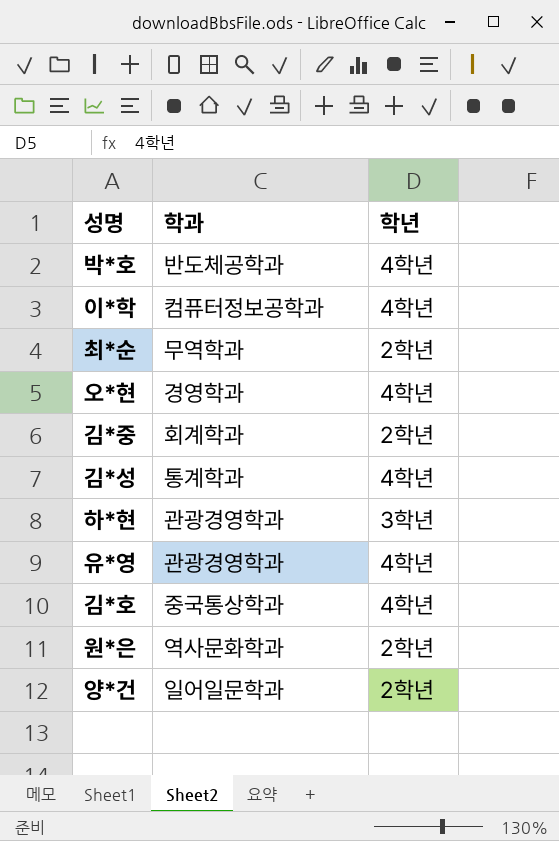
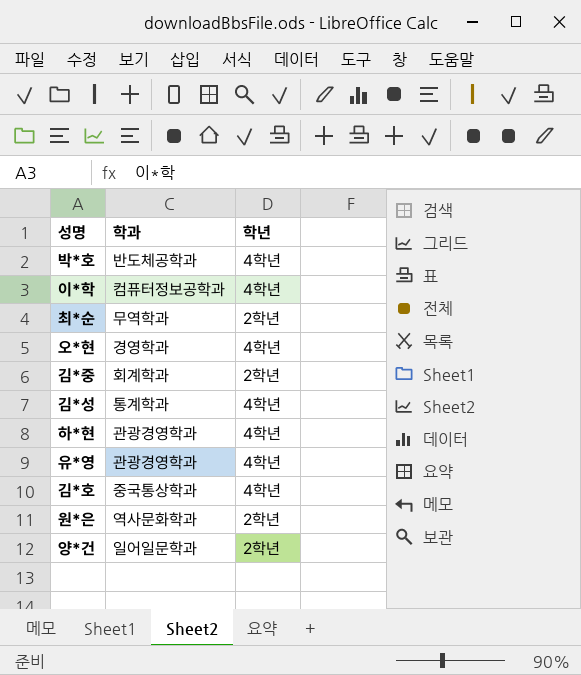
하*현 | 학년: 3학년 -> 4학년

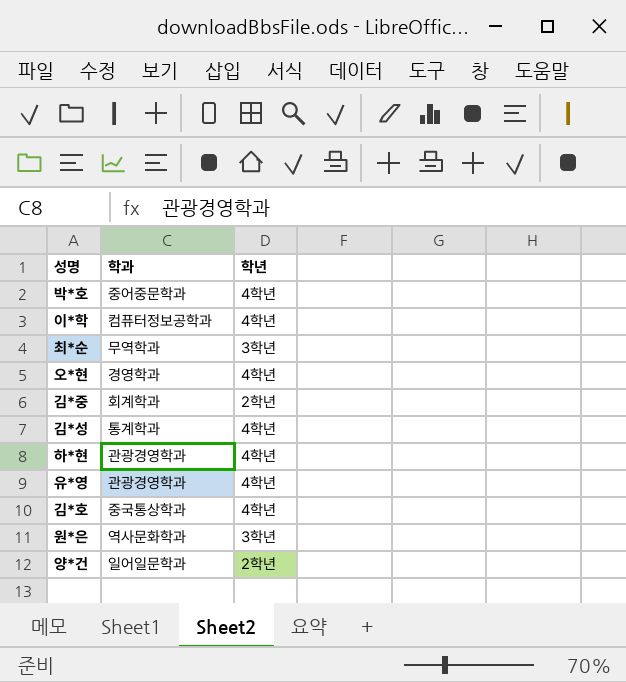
박*호 | 학과: 반도체공학과 -> 중어중문학과
최*순 | 학년: 2학년 -> 3학년
원*은 | 학년: 2학년 -> 3학년

